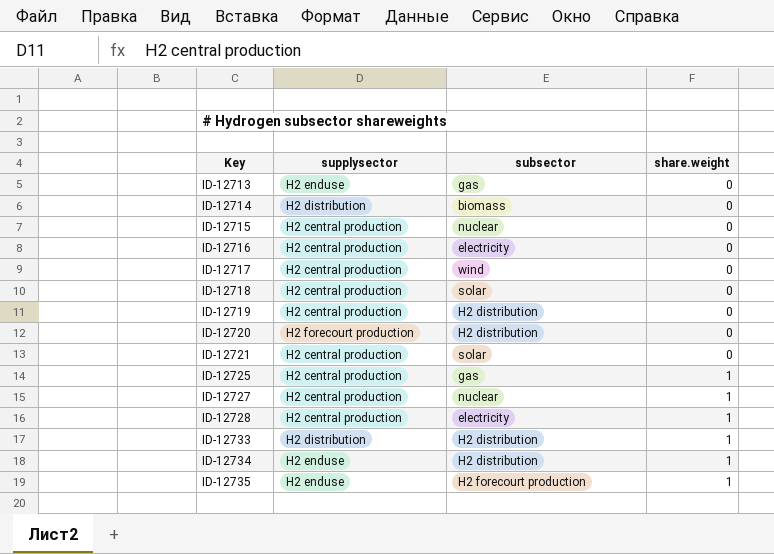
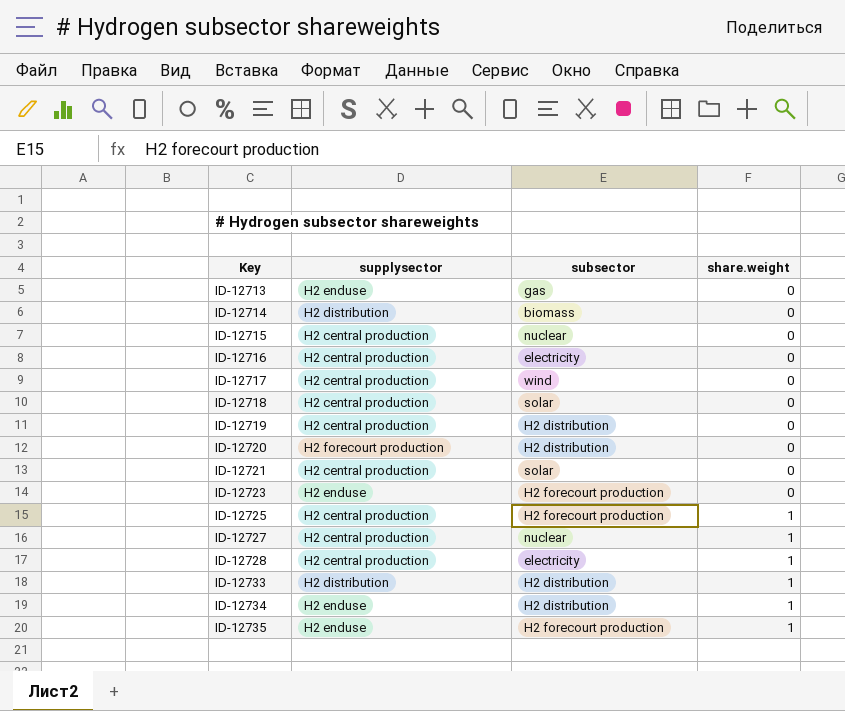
row ID-12723: none -> H2 enduse | H2 forecourt production | 0
ID-12725 | subsector: gas -> H2 forecourt production

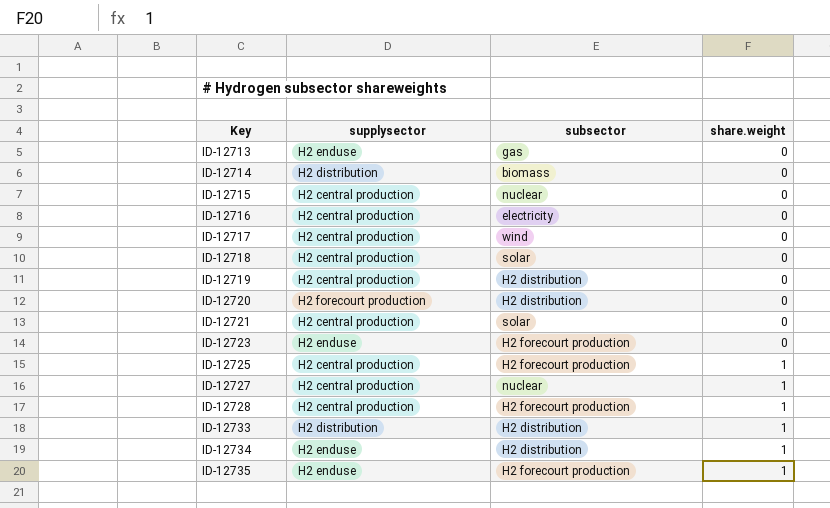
ID-12728 | subsector: electricity -> H2 forecourt production

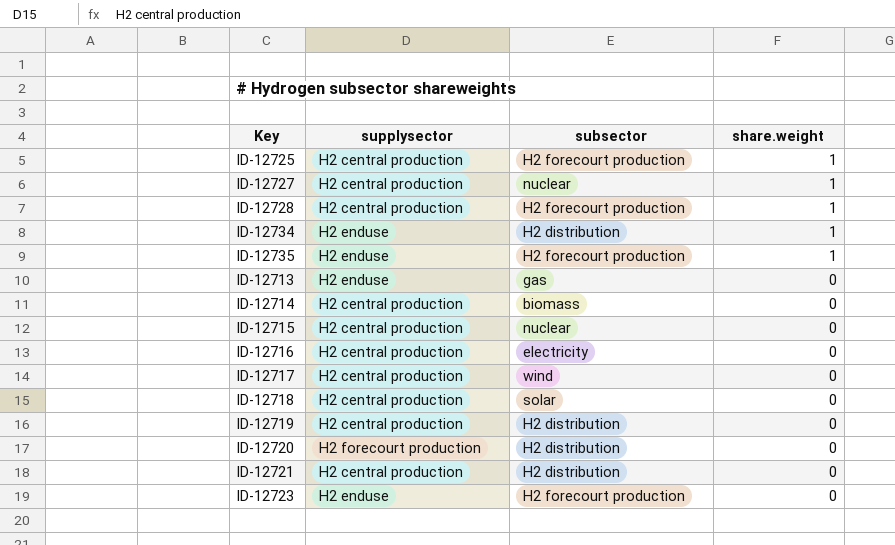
row order: Key ascending -> share.weight descending
row ID-12733: H2 distribution | H2 distribution | 1 -> none
ID-12714 | supplysector: H2 distribution -> H2 central production
ID-12721 | subsector: solar -> H2 distribution

